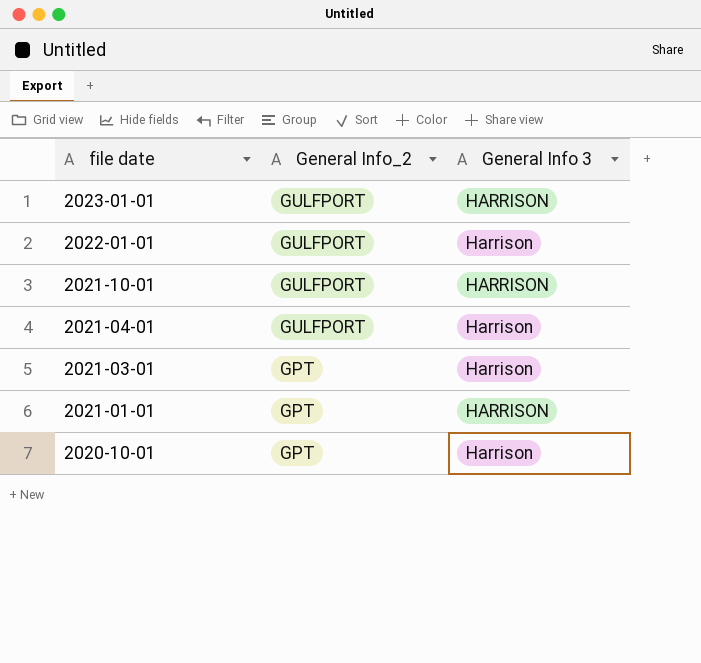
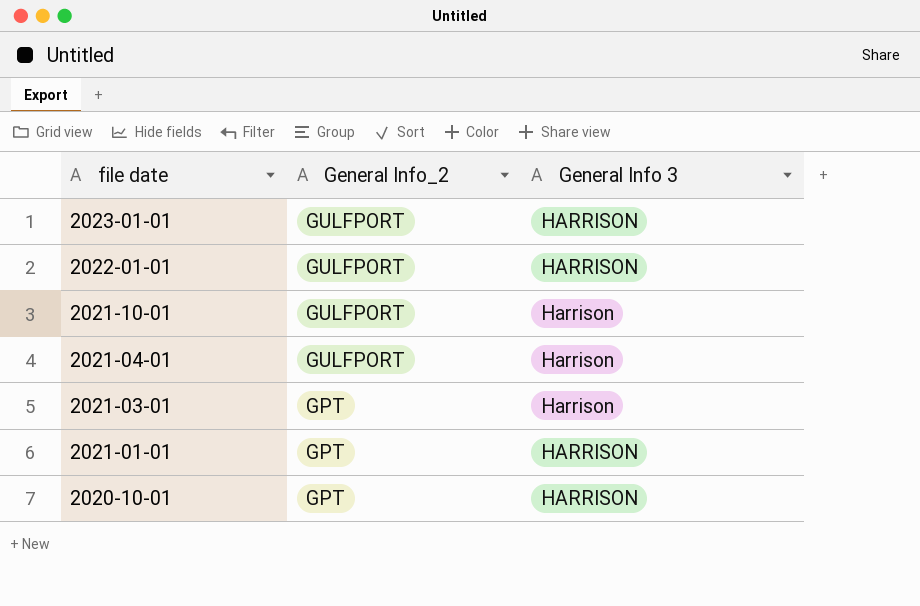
2022-01-01 | General Info 3: Harrison -> HARRISON
2021-10-01 | General Info 3: HARRISON -> Harrison
2020-10-01 | General Info 3: Harrison -> HARRISON

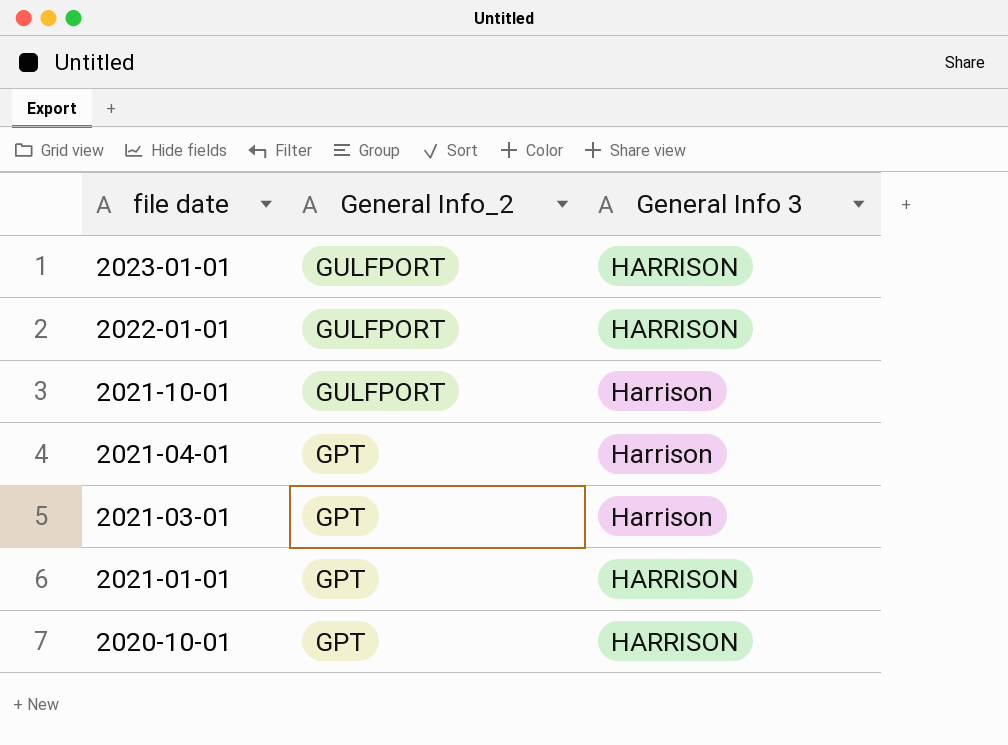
2021-04-01 | General Info_2: GULFPORT -> GPT

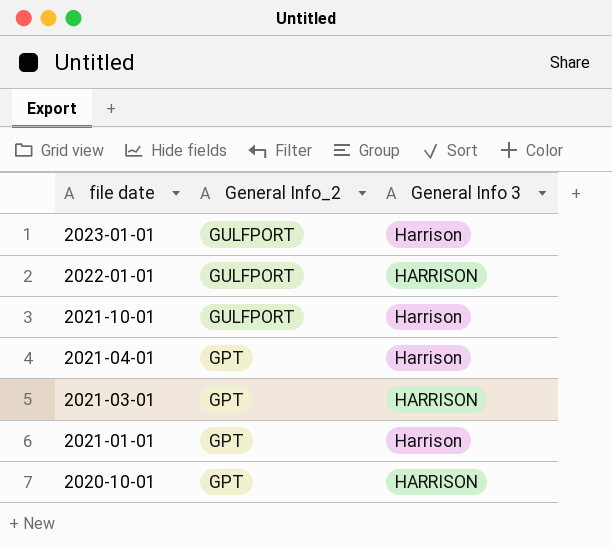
2023-01-01 | General Info 3: HARRISON -> Harrison
2021-03-01 | General Info 3: Harrison -> HARRISON
2021-01-01 | General Info 3: HARRISON -> Harrison

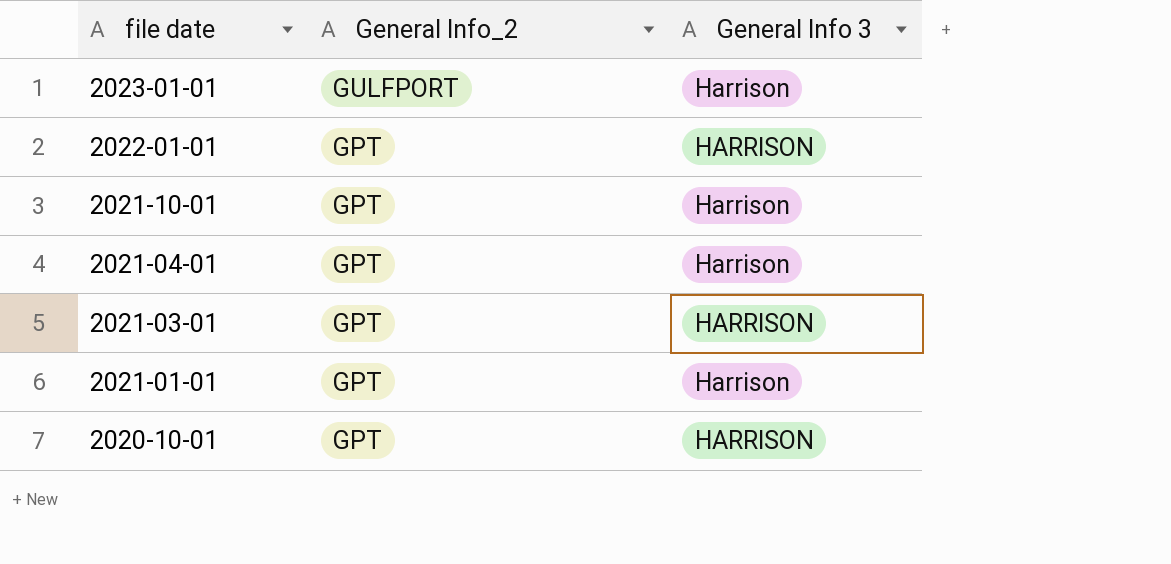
2022-01-01 | General Info_2: GULFPORT -> GPT
2021-10-01 | General Info_2: GULFPORT -> GPT

